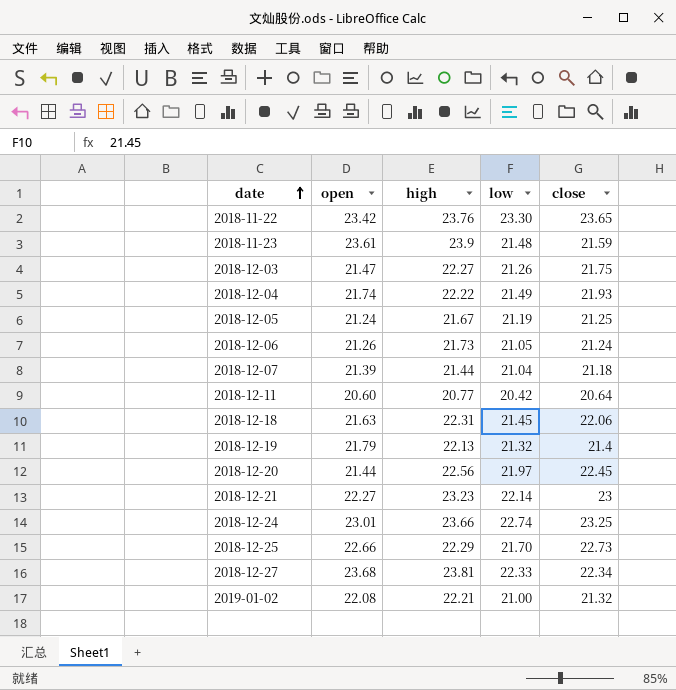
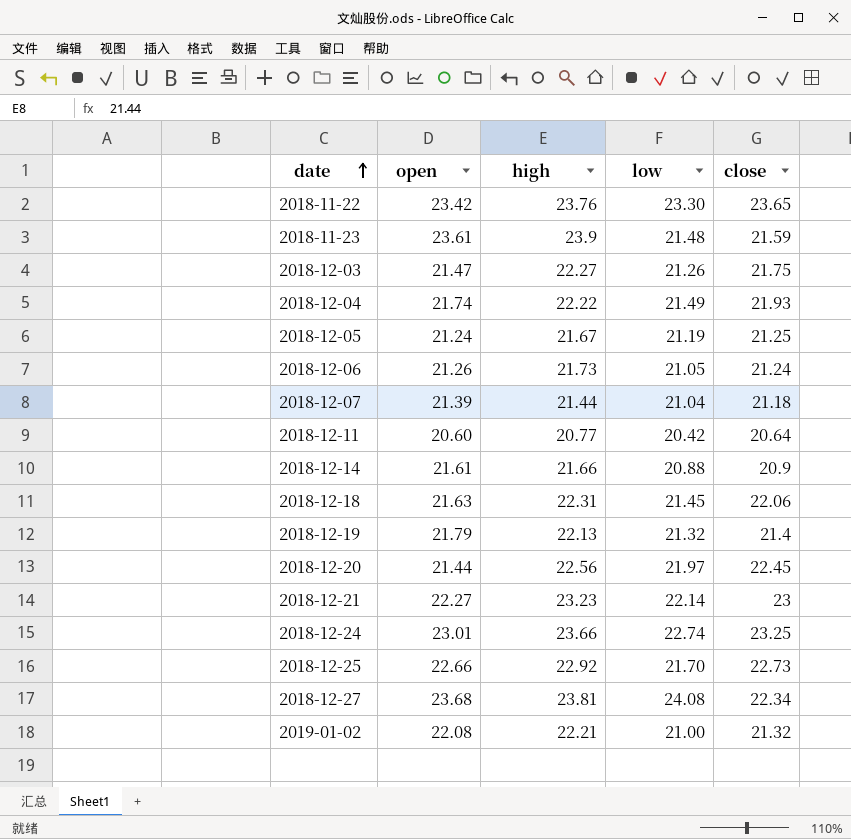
row 2018-12-14: none -> 21.61 | 21.66 | 20.88 | 20.9
2018-12-25 | high: 22.29 -> 22.92
2018-12-27 | low: 22.33 -> 24.08

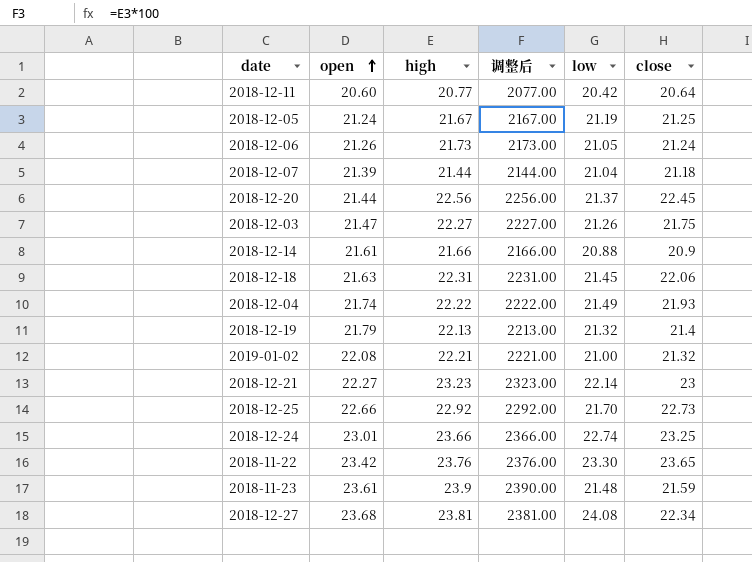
row order: date ascending -> open ascending
column 调整后 | formula: none -> [high] * 100
2018-12-20 | low: 21.97 -> 21.37

